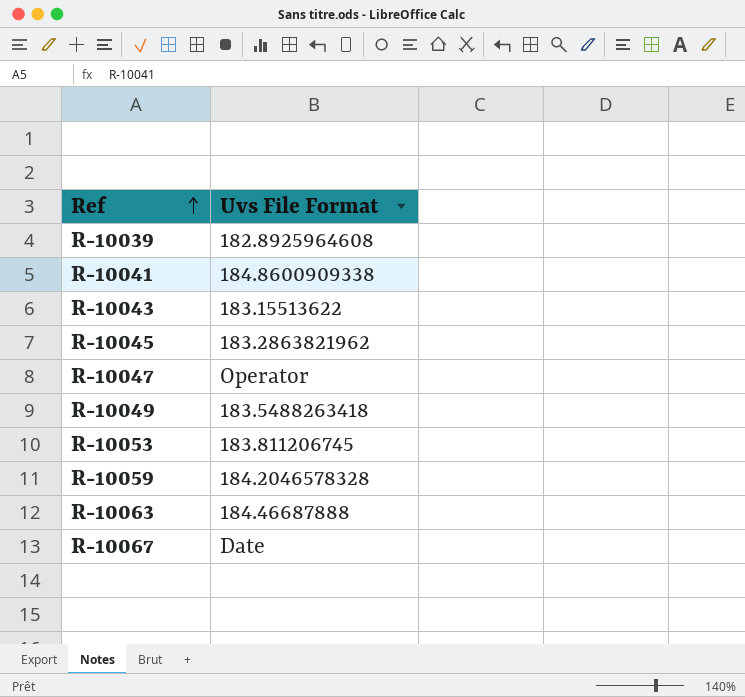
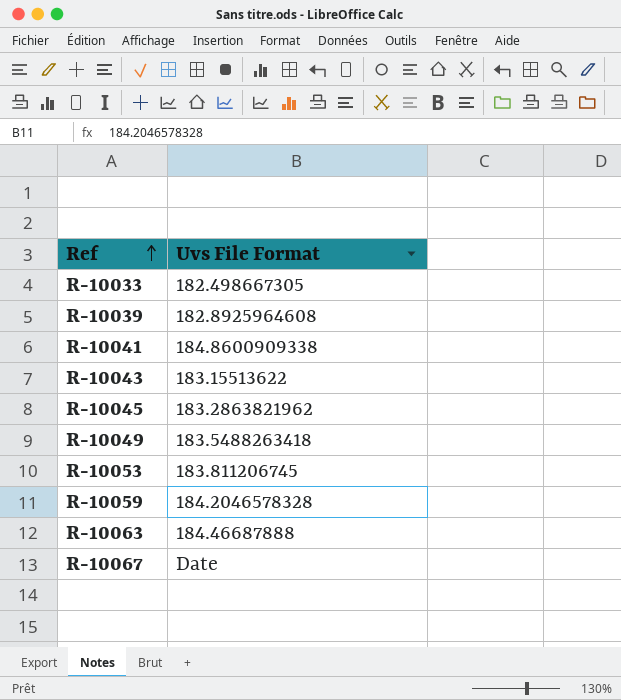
row R-10047: Operator -> none
row R-10033: none -> 182.498667305

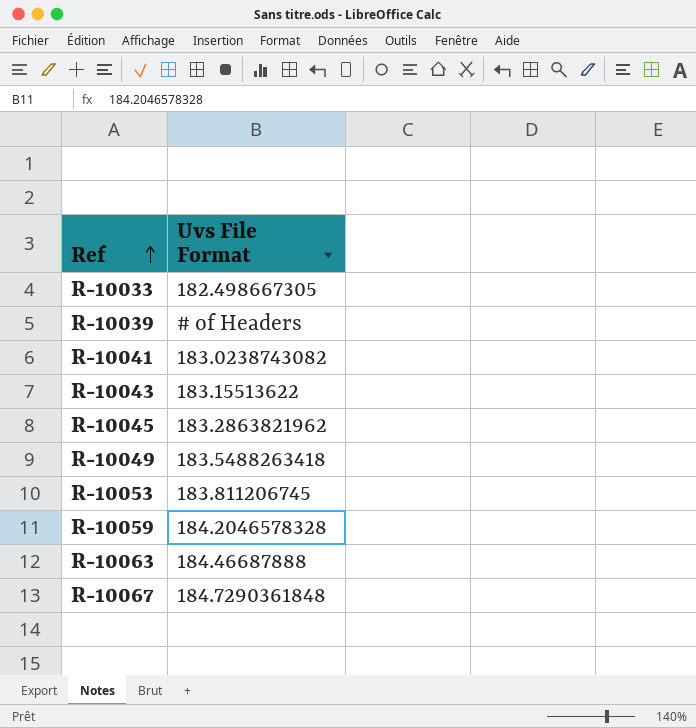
R-10039 | Uvs File Format: 182.8925964608 -> # of Headers
R-10041 | Uvs File Format: 184.8600909338 -> 183.0238743082
R-10067 | Uvs File Format: Date -> 184.7290361848

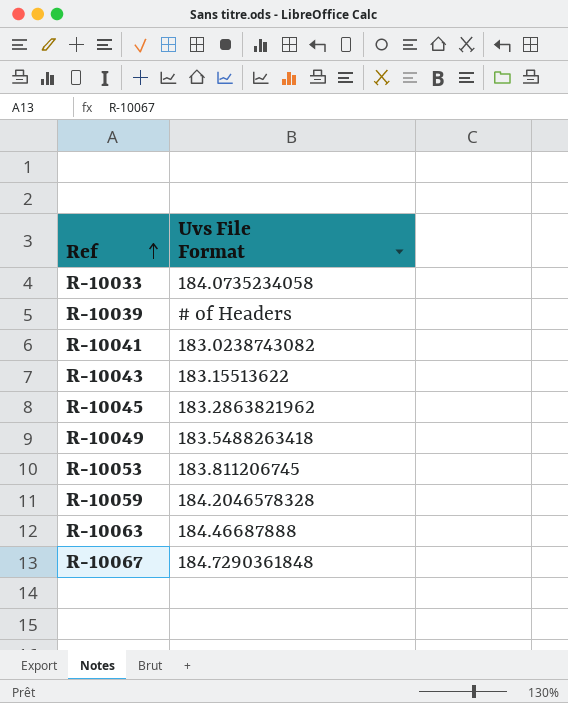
R-10033 | Uvs File Format: 182.498667305 -> 184.0735234058

